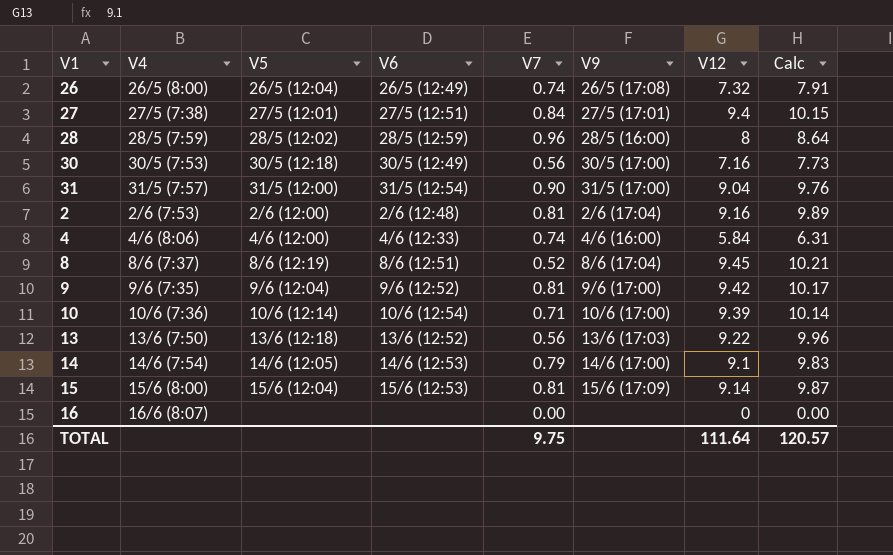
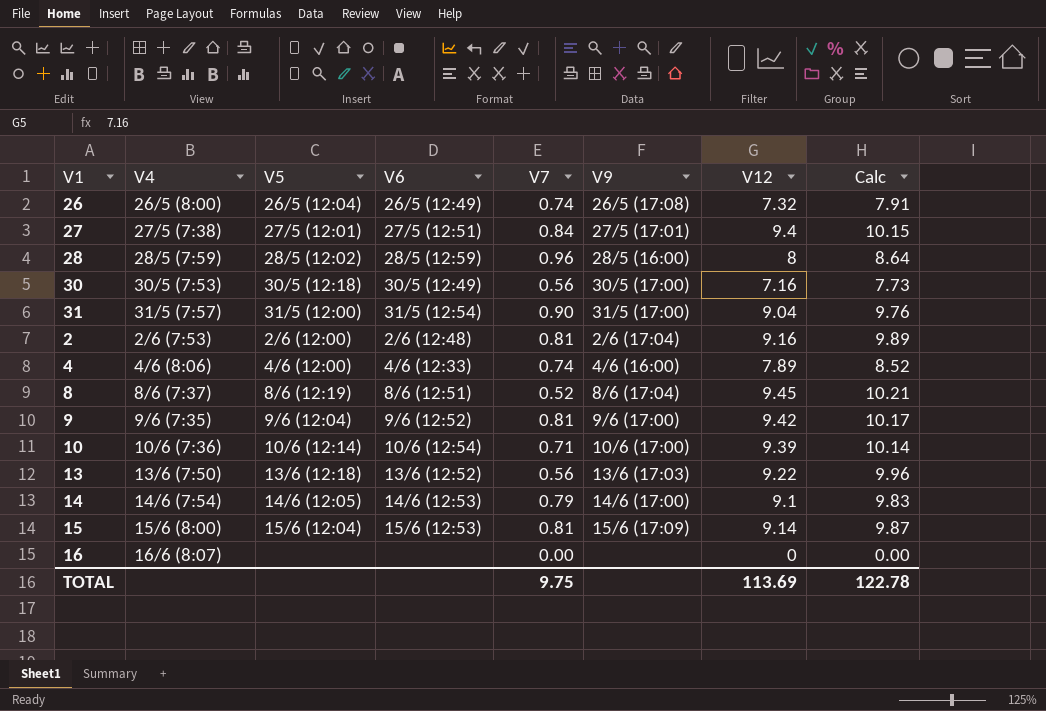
4 | V12: 5.84 -> 7.89
4 | Calc: 6.31 -> 8.52
TOTAL | V12: 111.64 -> 113.69
TOTAL | Calc: 120.57 -> 122.78

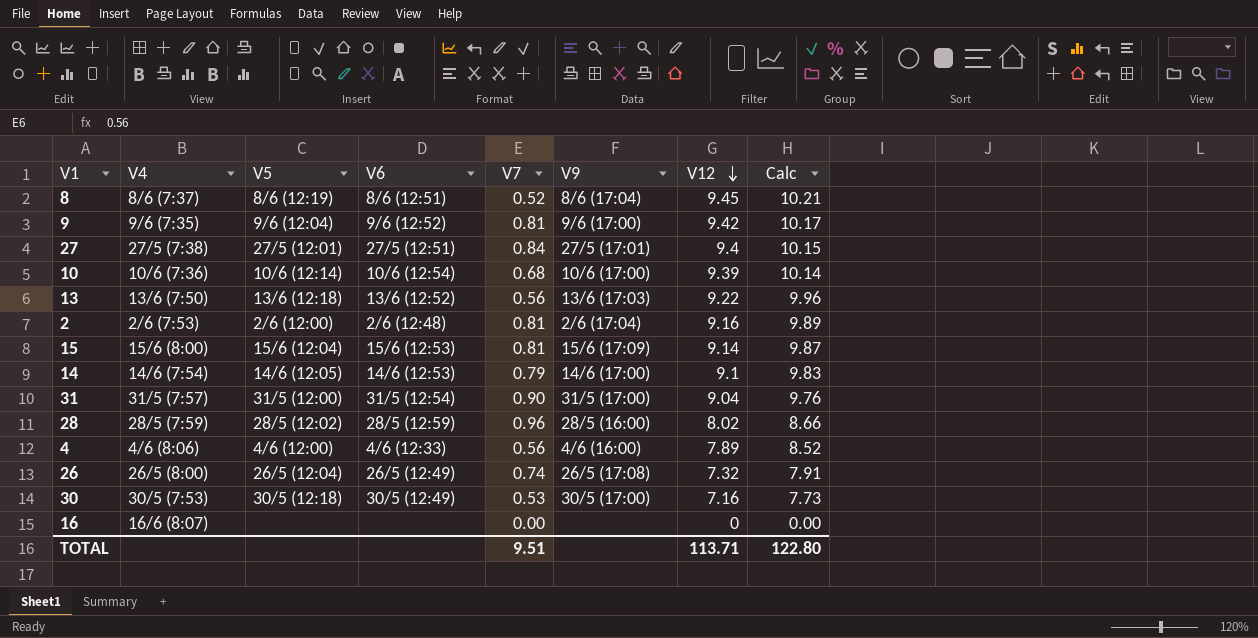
row order: none -> V12 descending
10 | V7: 0.71 -> 0.68
28 | V12: 8 -> 8.02
28 | Calc: 8.64 -> 8.66
4 | V7: 0.74 -> 0.56
30 | V7: 0.56 -> 0.53
TOTAL | V7: 9.75 -> 9.51
TOTAL | V12: 113.69 -> 113.71
TOTAL | Calc: 122.78 -> 122.80

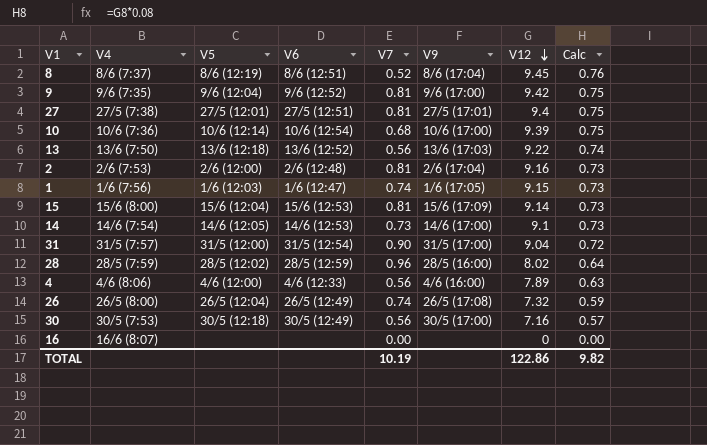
column Calc | formula: [V12] * 1.08 -> [V12] * 0.08
27 | V7: 0.84 -> 0.81
row 1: none -> 1/6 (7:56) | 1/6 (12:03) | 1/6 (12:47) | 0.74 | 1/6 (17:05) | 9.15 | 0.73
14 | V7: 0.79 -> 0.73
30 | V7: 0.53 -> 0.56
TOTAL | V7: 9.51 -> 10.19
TOTAL | V12: 113.71 -> 122.86
TOTAL | Calc: 122.80 -> 9.82

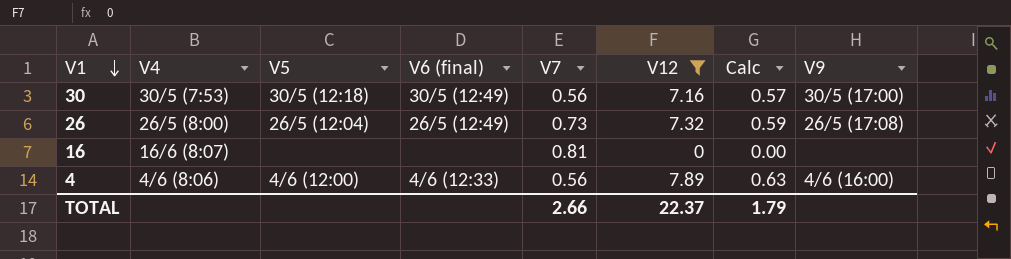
filter: none -> V12 <= 7.89
row order: V12 descending -> V1 descending
column name: V6 -> V6 (final)
column V9 | position: 6 -> 8
26 | V7: 0.74 -> 0.73
16 | V7: 0.00 -> 0.81
TOTAL | V7: 10.19 -> 2.66
TOTAL | V12: 122.86 -> 22.37
TOTAL | Calc: 9.82 -> 1.79

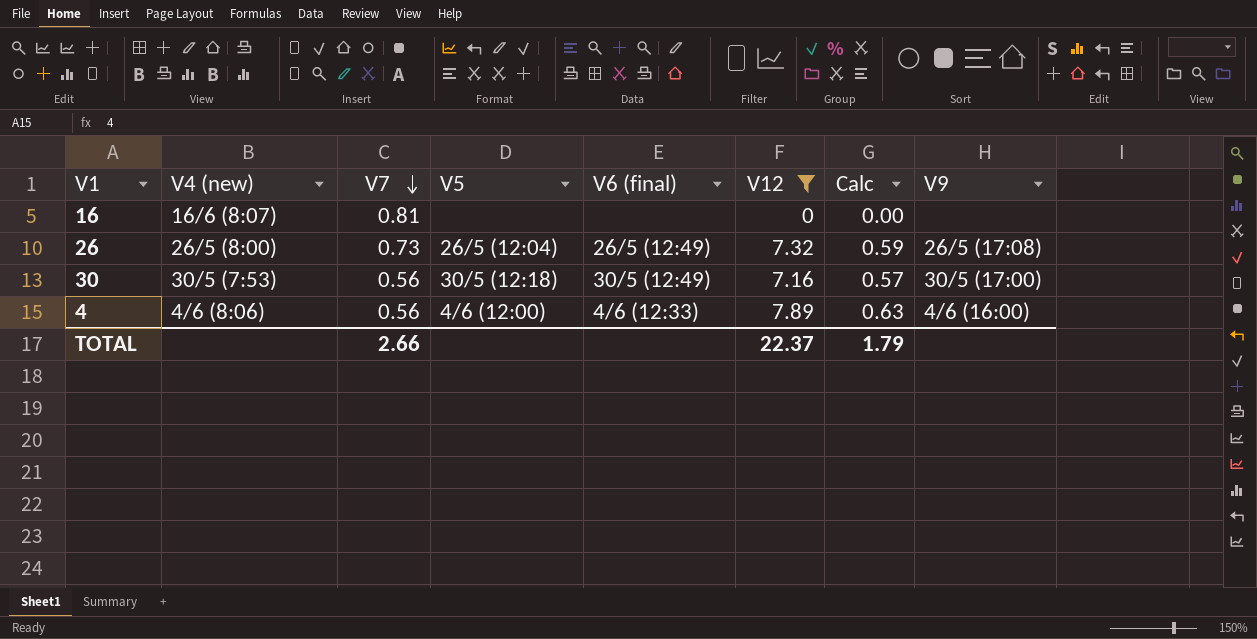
row order: V1 descending -> V7 descending
column name: V4 -> V4 (new)
column V7 | position: 5 -> 3

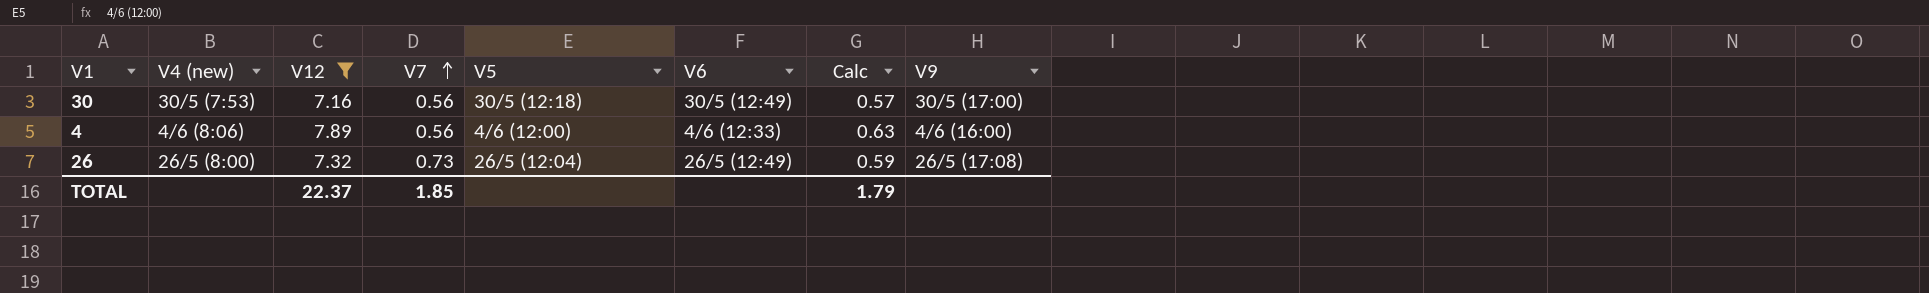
row order: V7 descending -> V7 ascending
column V12 | position: 6 -> 3
column name: V6 (final) -> V6
row 16: 16/6 (8:07) | 0.81 | none | none | 0 | 0.00 | none -> none
TOTAL | V7: 2.66 -> 1.85

